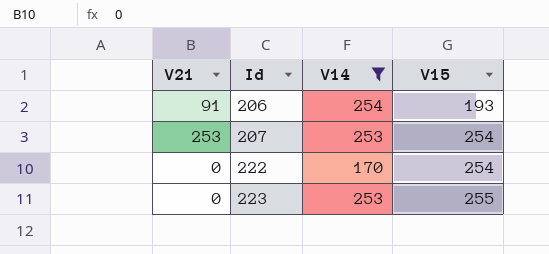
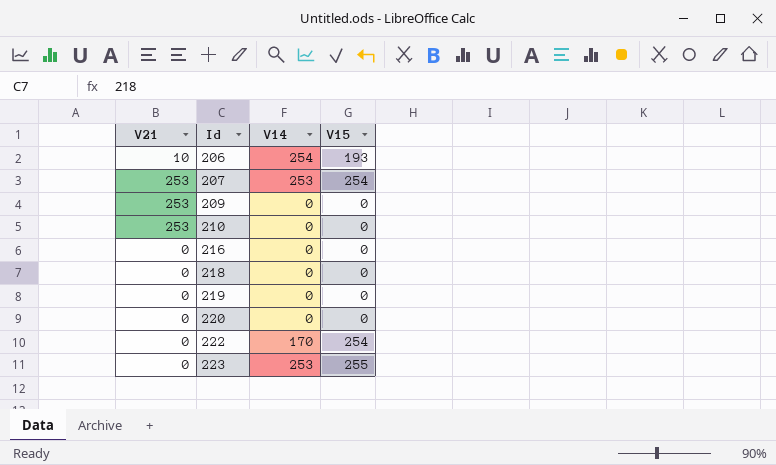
filter: V14 != 0 -> none
206 | V21: 91 -> 10

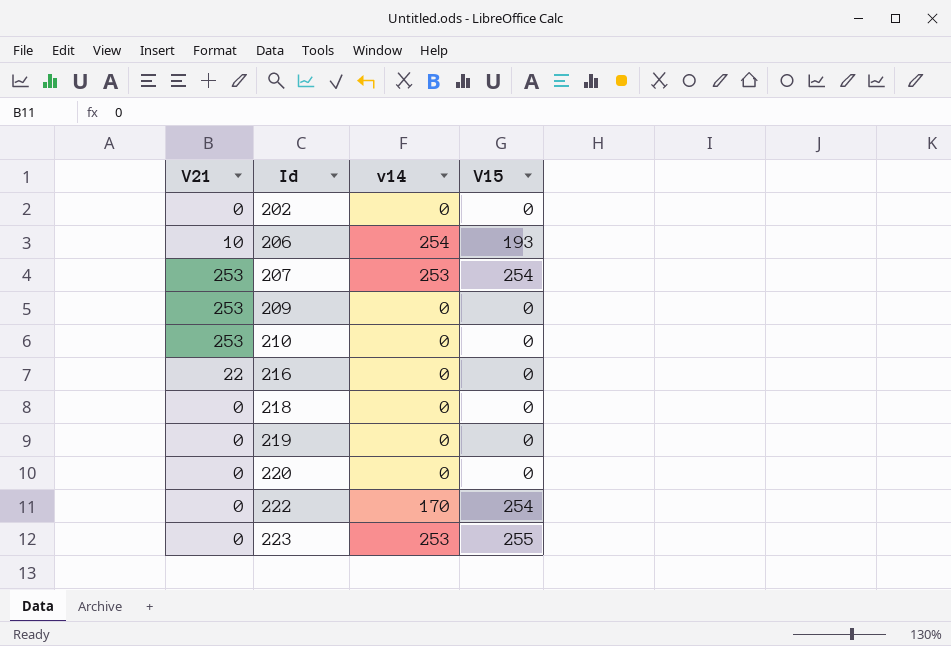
column name: V14 -> v14
row 202: none -> 0 | 0 | 0
216 | V21: 0 -> 22

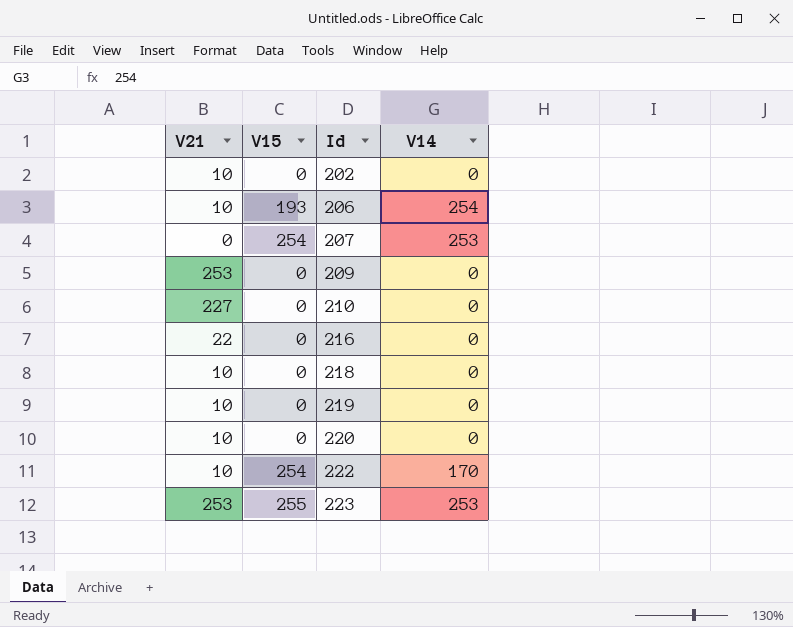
column V15 | position: 4 -> 2
column name: v14 -> V14
202 | V21: 0 -> 10
207 | V21: 253 -> 0
210 | V21: 253 -> 227
218 | V21: 0 -> 10
219 | V21: 0 -> 10
220 | V21: 0 -> 10
222 | V21: 0 -> 10
223 | V21: 0 -> 253

